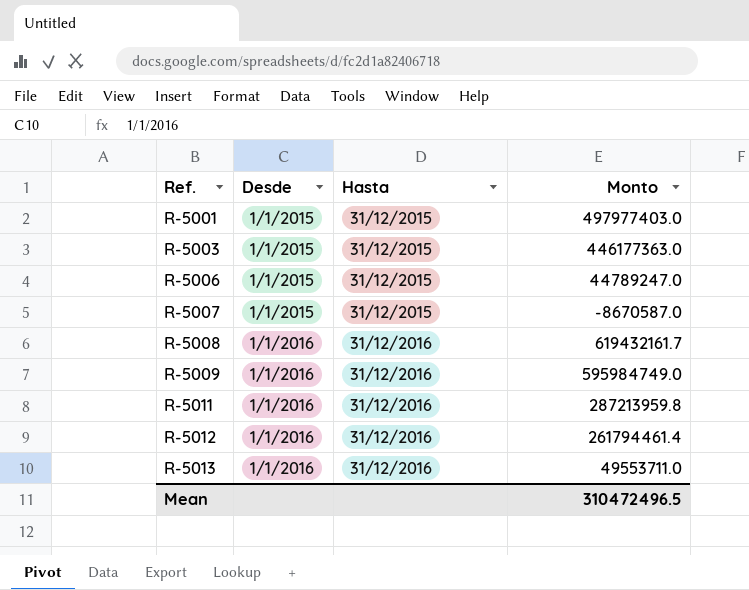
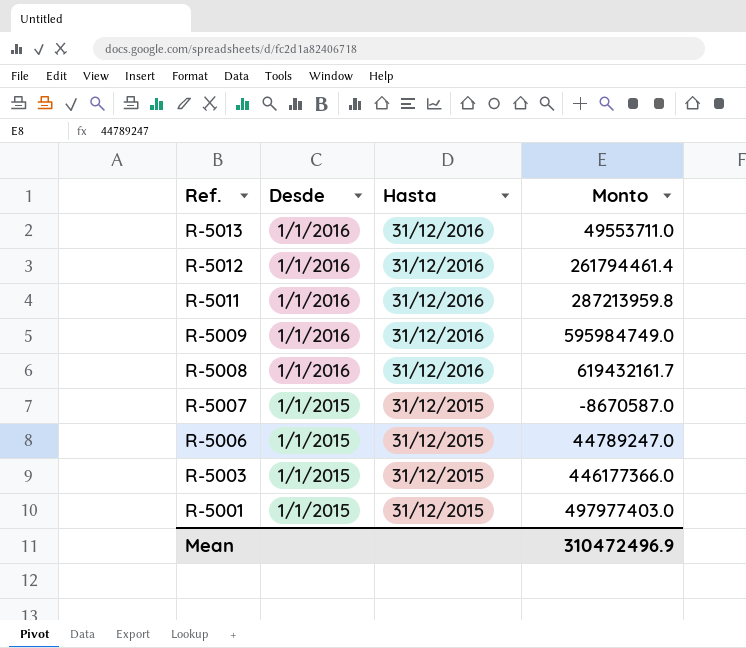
row order: Ref. ascending -> Ref. descending
R-5003 | Monto: 446177363.0 -> 446177366.0
Mean | Monto: 310472496.5 -> 310472496.9

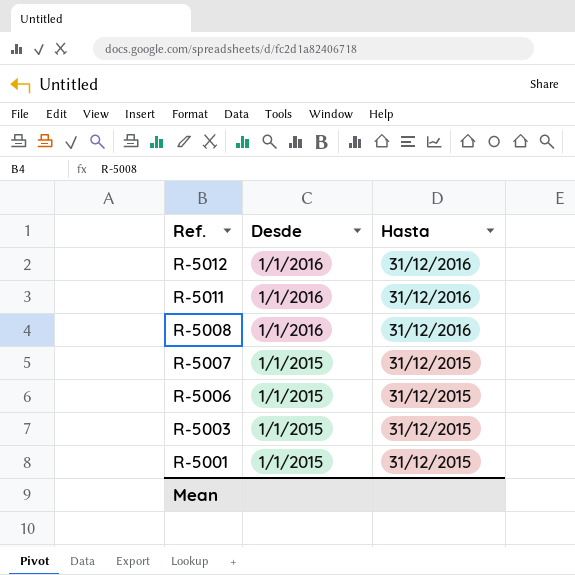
column Monto | position: 4 -> none
row R-5013: 1/1/2016 | 31/12/2016 | 49553711.0 -> none
row R-5009: 1/1/2016 | 31/12/2016 | 595984749.0 -> none

